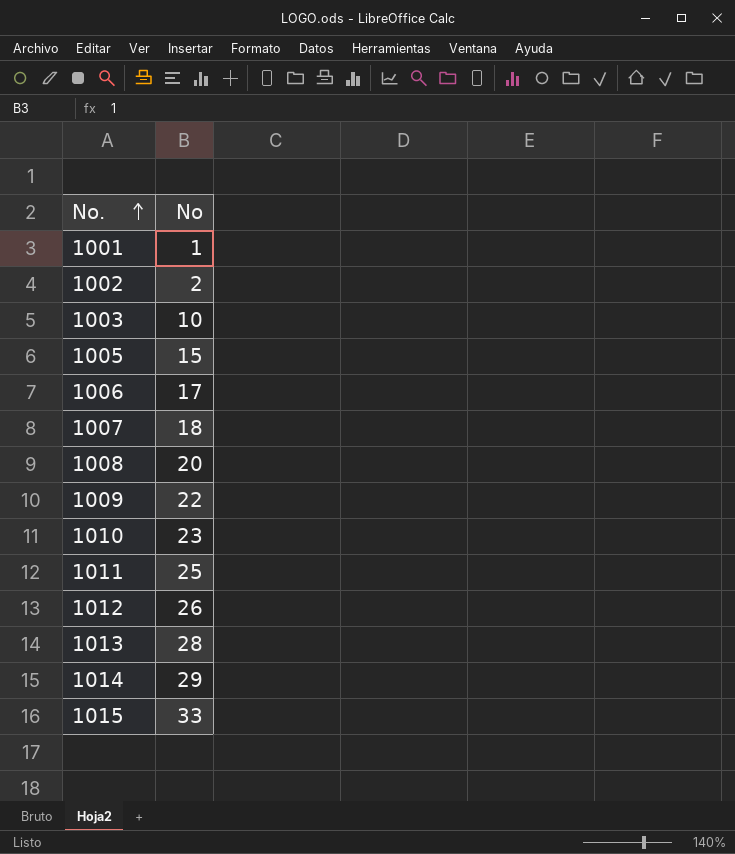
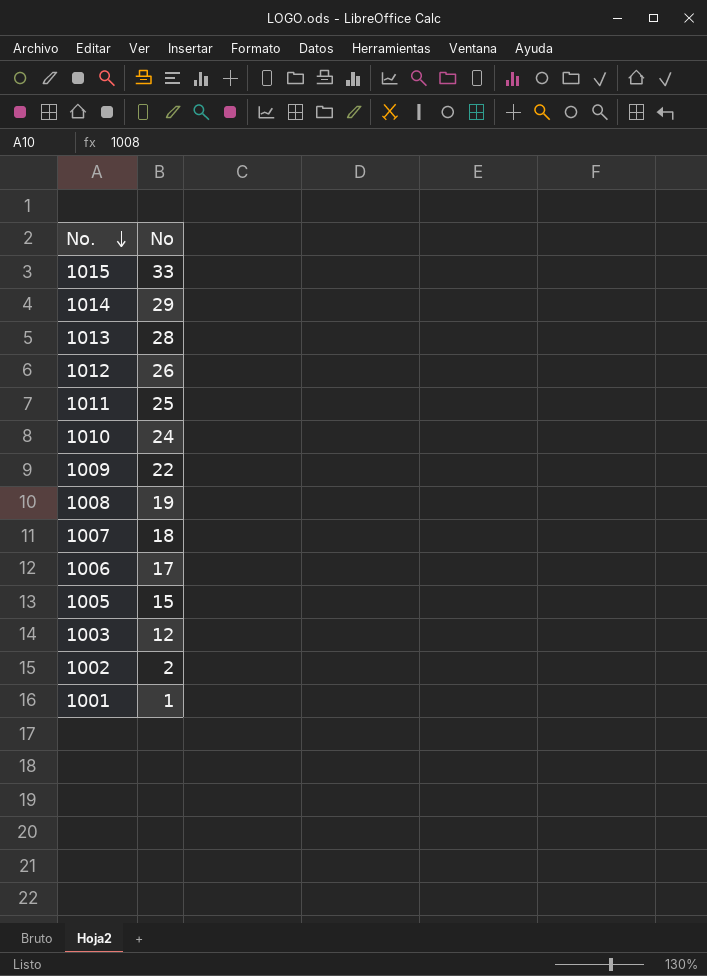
row order: No. ascending -> No. descending
1010 | No: 23 -> 24
1008 | No: 20 -> 19
1003 | No: 10 -> 12

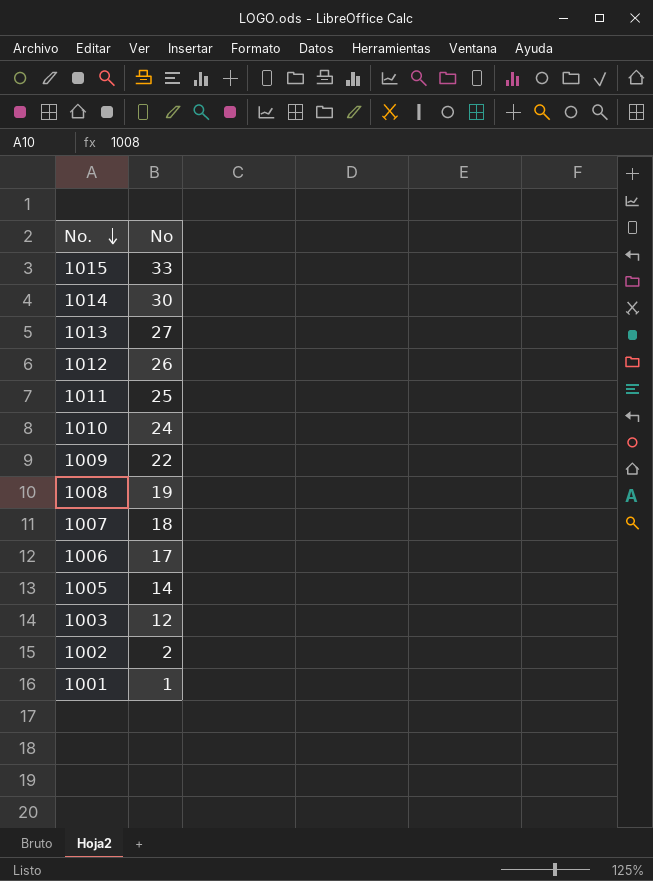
1014 | No: 29 -> 30
1013 | No: 28 -> 27
1005 | No: 15 -> 14

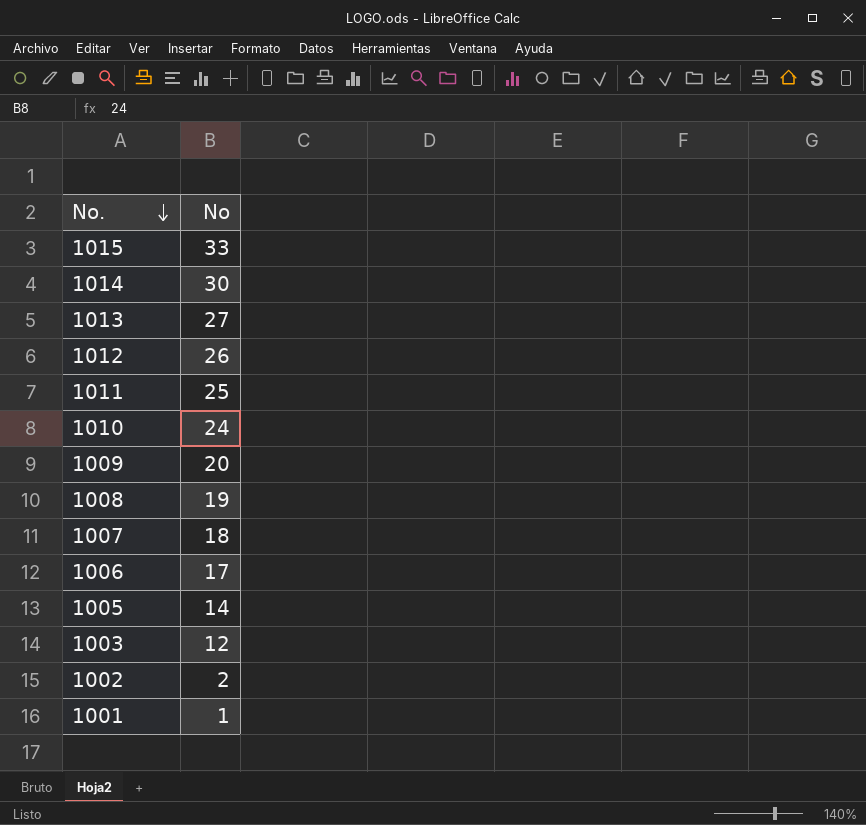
1009 | No: 22 -> 20

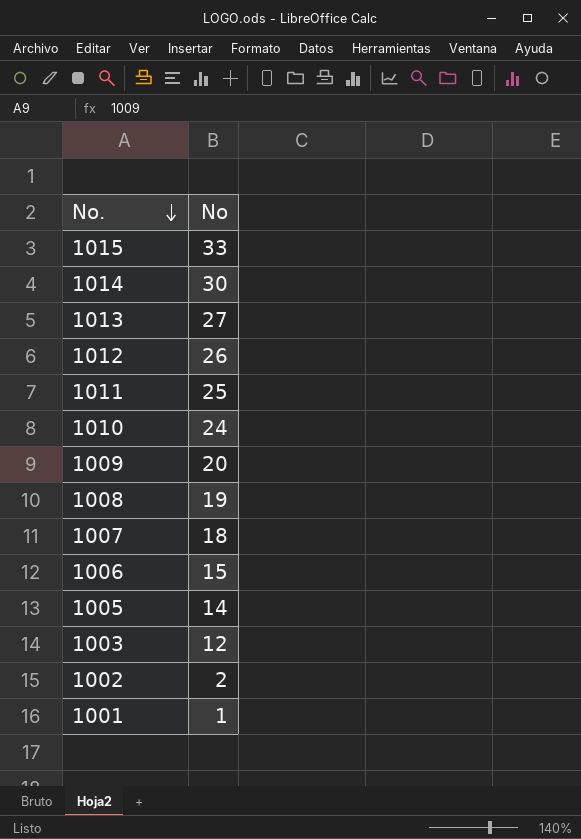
1006 | No: 17 -> 15

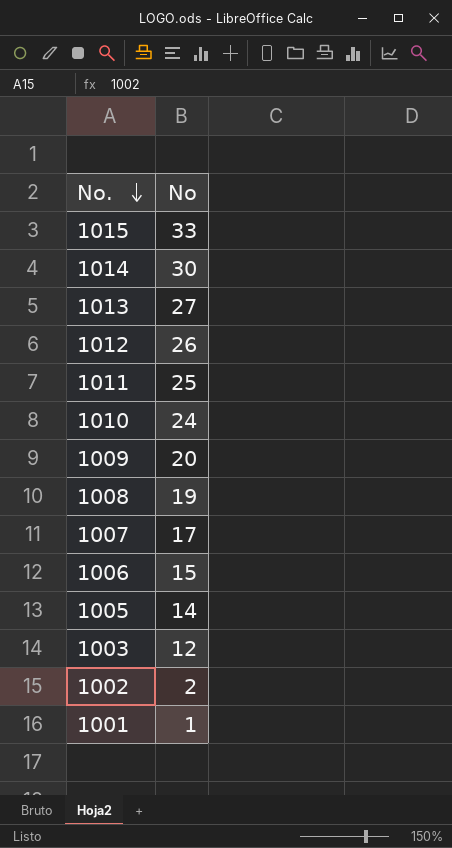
1007 | No: 18 -> 17

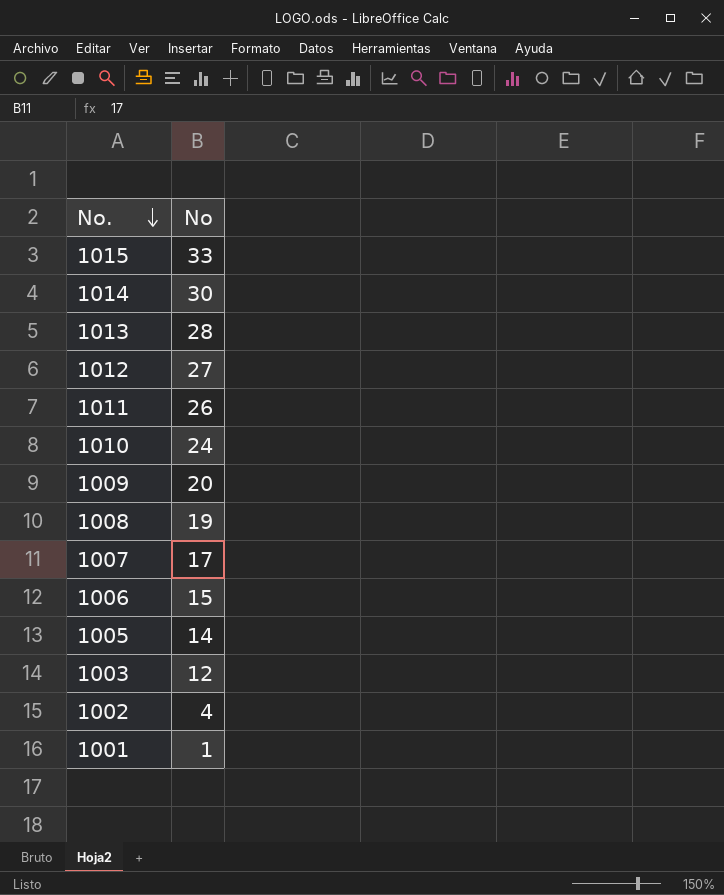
1013 | No: 27 -> 28
1012 | No: 26 -> 27
1011 | No: 25 -> 26
1002 | No: 2 -> 4

